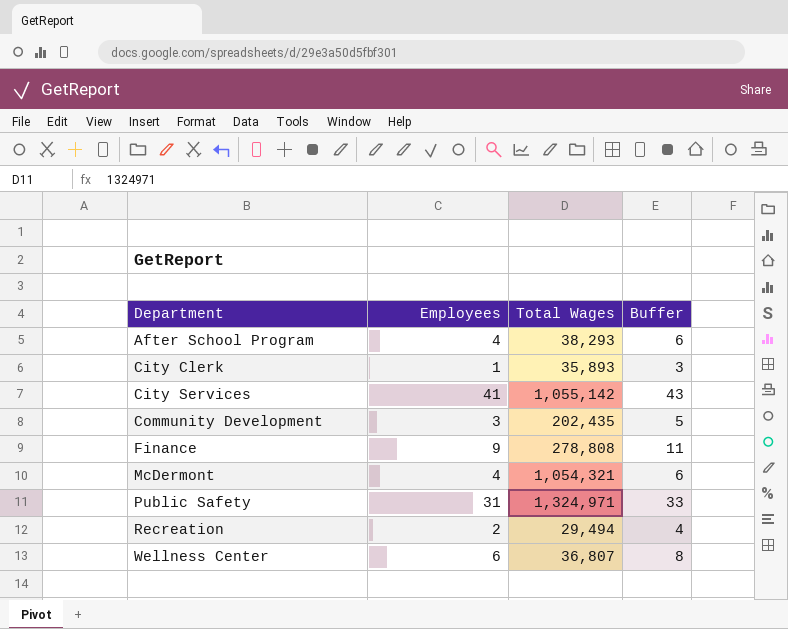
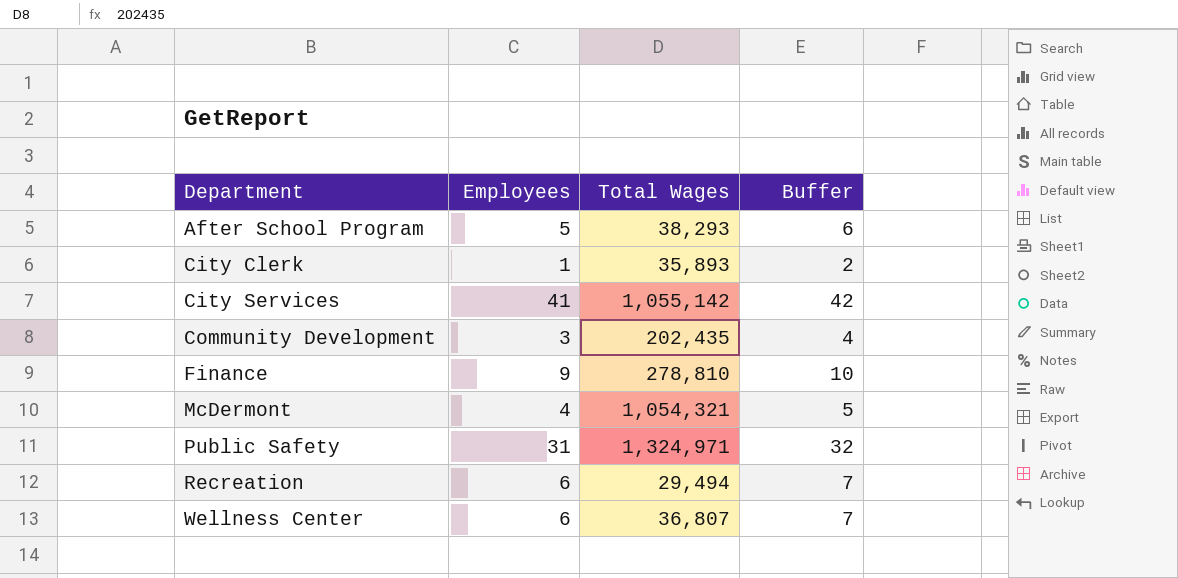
column Buffer | formula: [Employees] + 2 -> [Employees] + 1
After School Program | Employees: 4 -> 5
Finance | Total Wages: 278,808 -> 278,810
Recreation | Employees: 2 -> 6

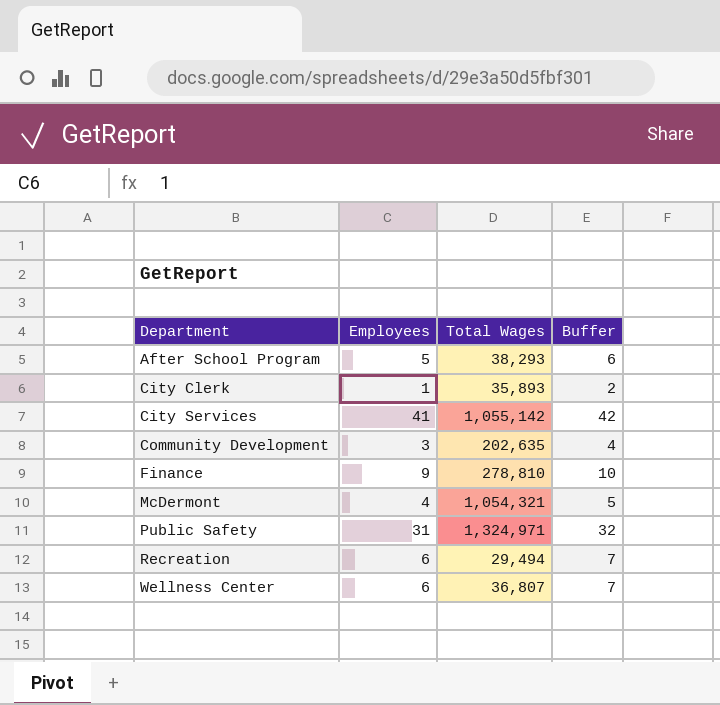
Community Development | Total Wages: 202,435 -> 202,635

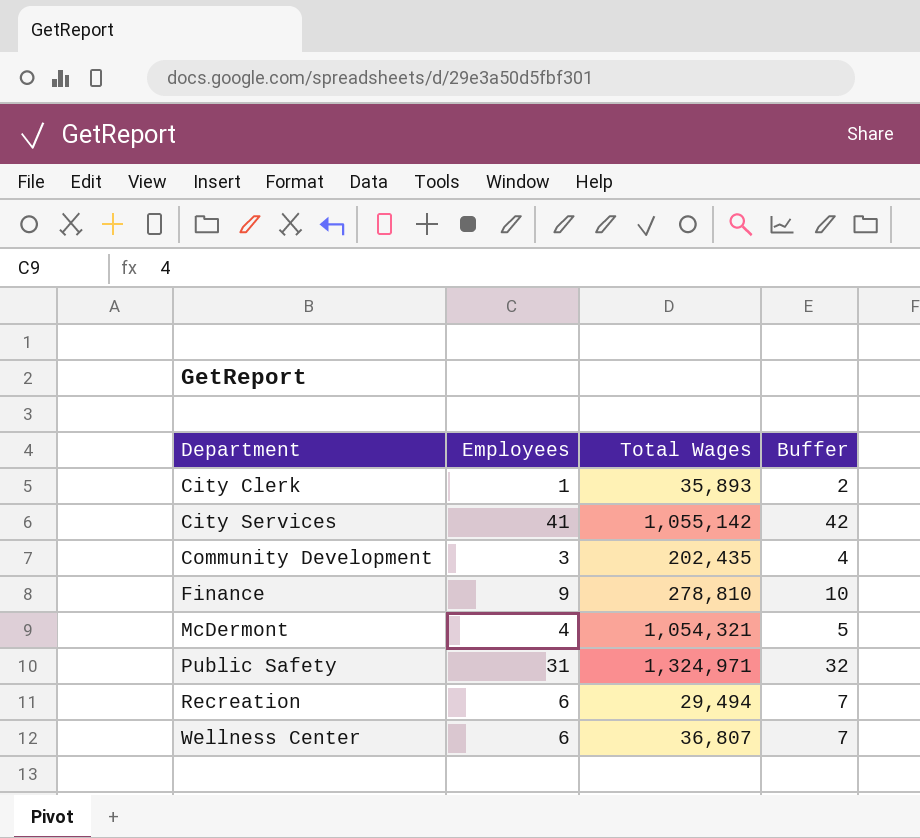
row After School Program: 5 | 38,293 | 6 -> none
Community Development | Total Wages: 202,635 -> 202,435

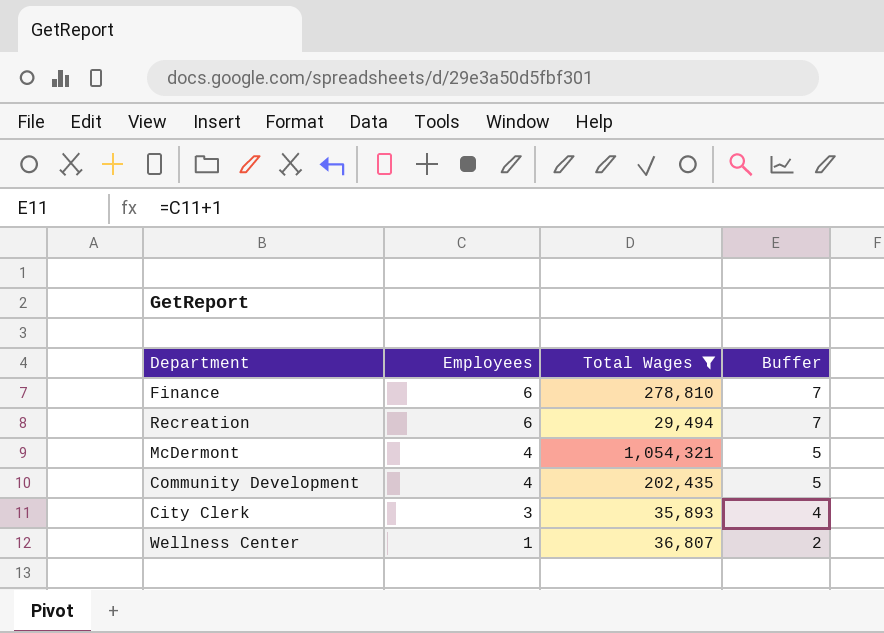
filter: none -> Total Wages <= 1,054,321
row order: Department ascending -> Employees descending
Finance | Employees: 9 -> 6
Finance | Buffer: 10 -> 7
Community Development | Employees: 3 -> 4
Community Development | Buffer: 4 -> 5
City Clerk | Employees: 1 -> 3
City Clerk | Buffer: 2 -> 4
Wellness Center | Employees: 6 -> 1
Wellness Center | Buffer: 7 -> 2

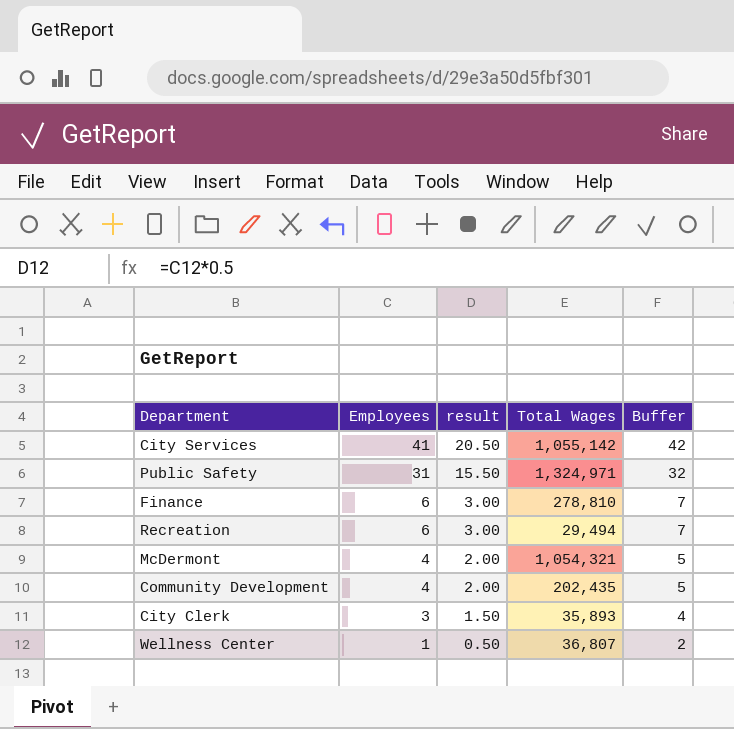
filter: Total Wages <= 1,054,321 -> none
column result | formula: none -> [Employees] * 0.5

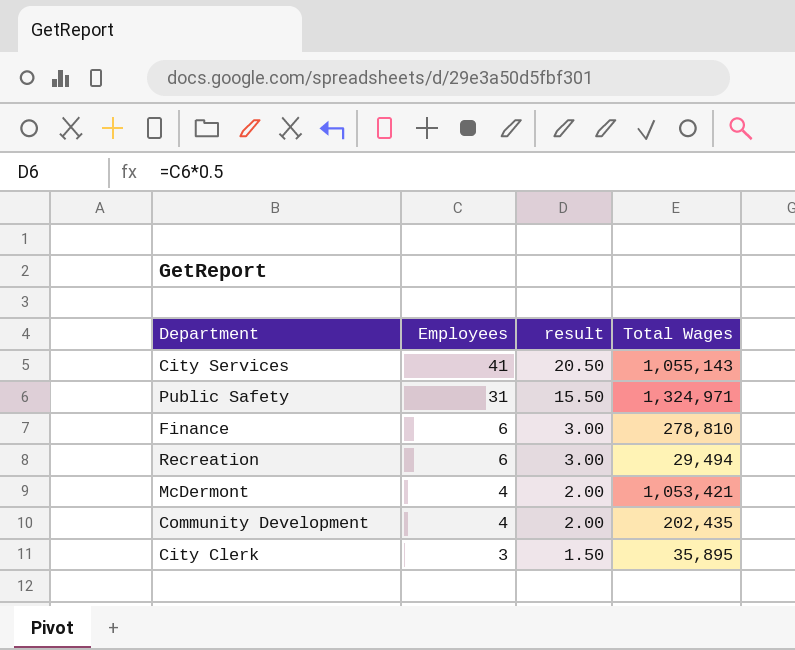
column Buffer | formula: [Employees] + 1 -> none
row Wellness Center: 1 | 0.50 | 36,807 | 2 -> none
City Services | Total Wages: 1,055,142 -> 1,055,143
McDermont | Total Wages: 1,054,321 -> 1,053,421
City Clerk | Total Wages: 35,893 -> 35,895

